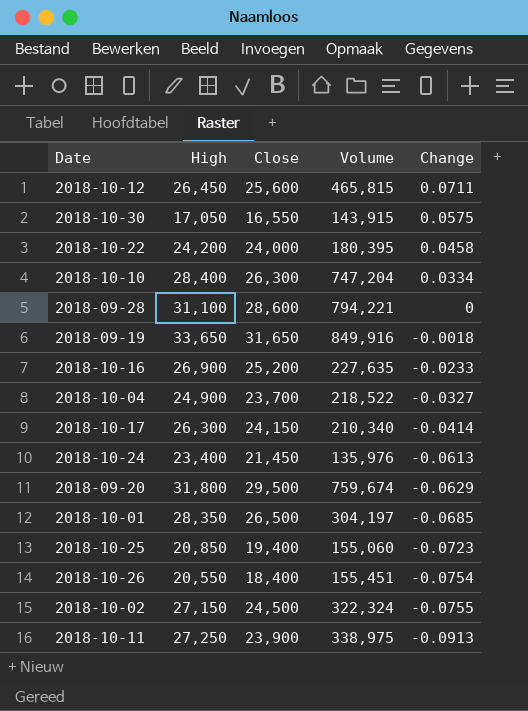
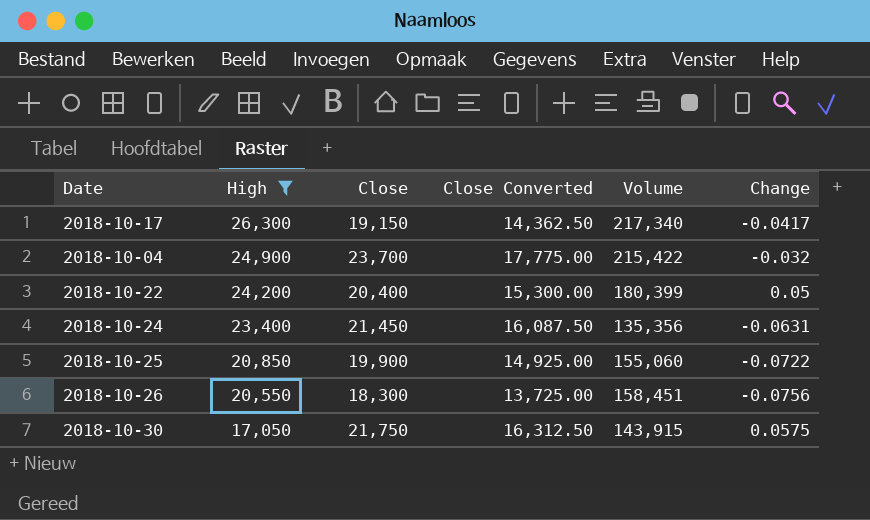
filter: none -> High <= 26,300
row order: Change descending -> High descending
column Close Converted | formula: none -> [Close] * 0.75
2018-10-17 | Close: 24,150 -> 19,150
2018-10-17 | Volume: 210,340 -> 217,340
2018-10-17 | Change: -0.0414 -> -0.0417
2018-10-04 | Volume: 218,522 -> 215,422
2018-10-04 | Change: -0.0327 -> -0.032
2018-10-22 | Close: 24,000 -> 20,400
2018-10-22 | Volume: 180,395 -> 180,399
2018-10-22 | Change: 0.0458 -> 0.05
2018-10-24 | Volume: 135,976 -> 135,356
2018-10-24 | Change: -0.0613 -> -0.0631
2018-10-25 | Close: 19,400 -> 19,900
2018-10-25 | Change: -0.0723 -> -0.0722
2018-10-26 | Close: 18,400 -> 18,300
2018-10-26 | Volume: 155,451 -> 158,451
2018-10-26 | Change: -0.0754 -> -0.0756
2018-10-30 | Close: 16,550 -> 21,750

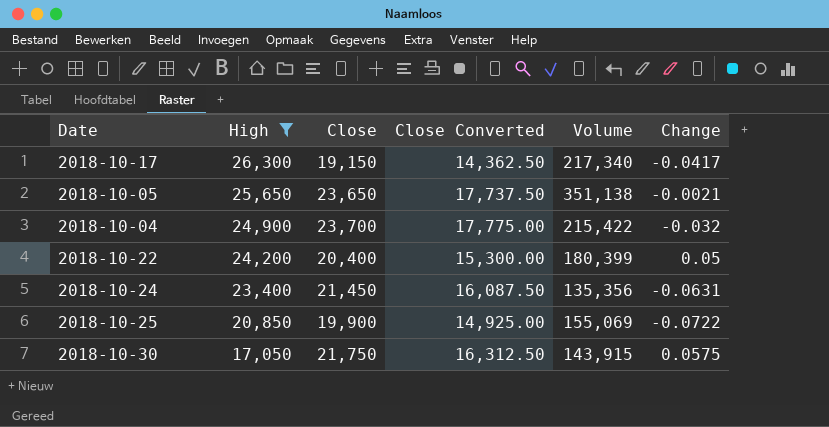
row 2018-10-26: 20,550 | 18,300 | 13,725.00 | 158,451 | -0.0756 -> none
row 2018-10-05: none -> 25,650 | 23,650 | 17,737.50 | 351,138 | -0.0021
2018-10-25 | Volume: 155,060 -> 155,069

